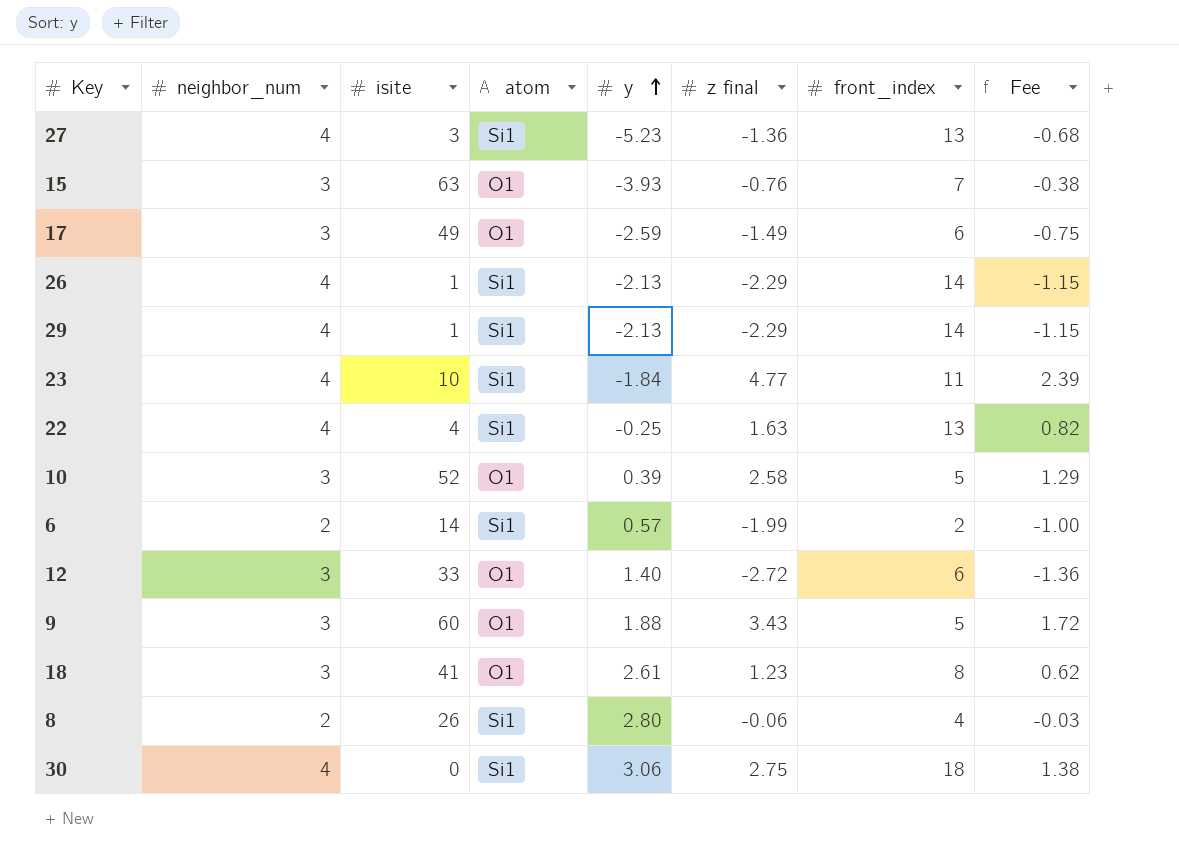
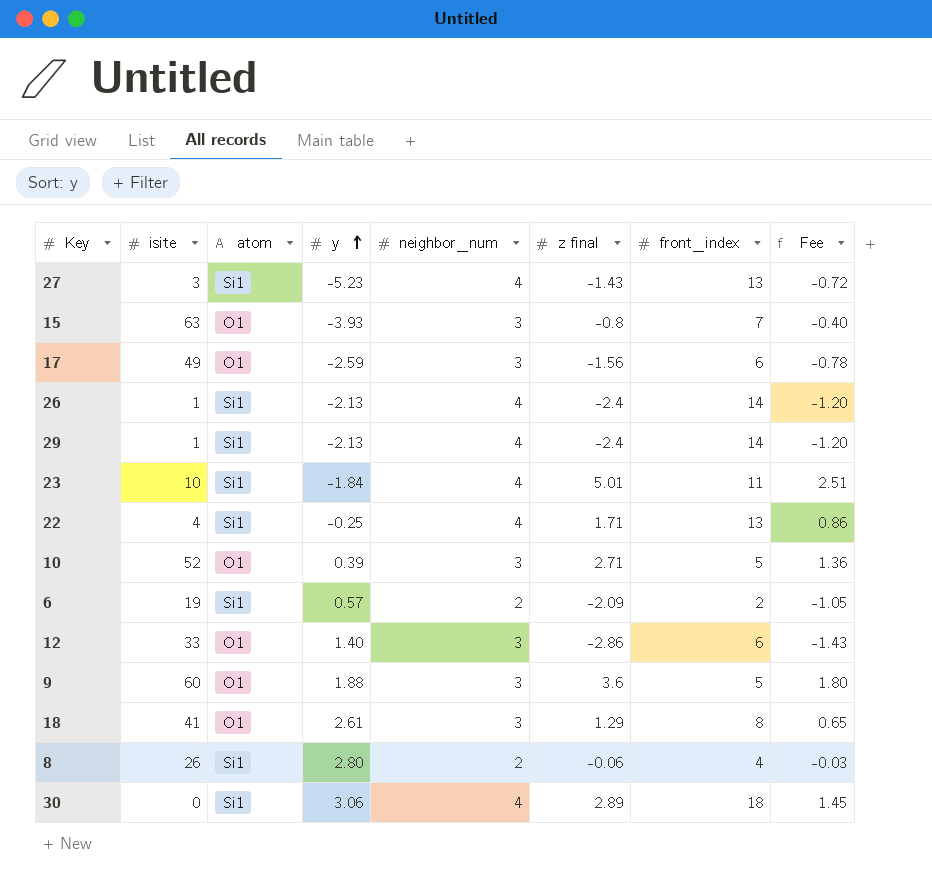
column neighbor_num | position: 2 -> 5
27 | z final: -1.36 -> -1.43
27 | Fee: -0.68 -> -0.72
15 | z final: -0.76 -> -0.8
15 | Fee: -0.38 -> -0.40
17 | z final: -1.49 -> -1.56
17 | Fee: -0.75 -> -0.78
26 | z final: -2.29 -> -2.4
26 | Fee: -1.15 -> -1.20
29 | z final: -2.29 -> -2.4
29 | Fee: -1.15 -> -1.20
23 | z final: 4.77 -> 5.01
23 | Fee: 2.39 -> 2.51
22 | z final: 1.63 -> 1.71
22 | Fee: 0.82 -> 0.86
10 | z final: 2.58 -> 2.71
10 | Fee: 1.29 -> 1.36
6 | isite: 14 -> 19
6 | z final: -1.99 -> -2.09
6 | Fee: -1.00 -> -1.05
12 | z final: -2.72 -> -2.86
12 | Fee: -1.36 -> -1.43
9 | z final: 3.43 -> 3.6
9 | Fee: 1.72 -> 1.80
18 | z final: 1.23 -> 1.29
18 | Fee: 0.62 -> 0.65
30 | z final: 2.75 -> 2.89
30 | Fee: 1.38 -> 1.45

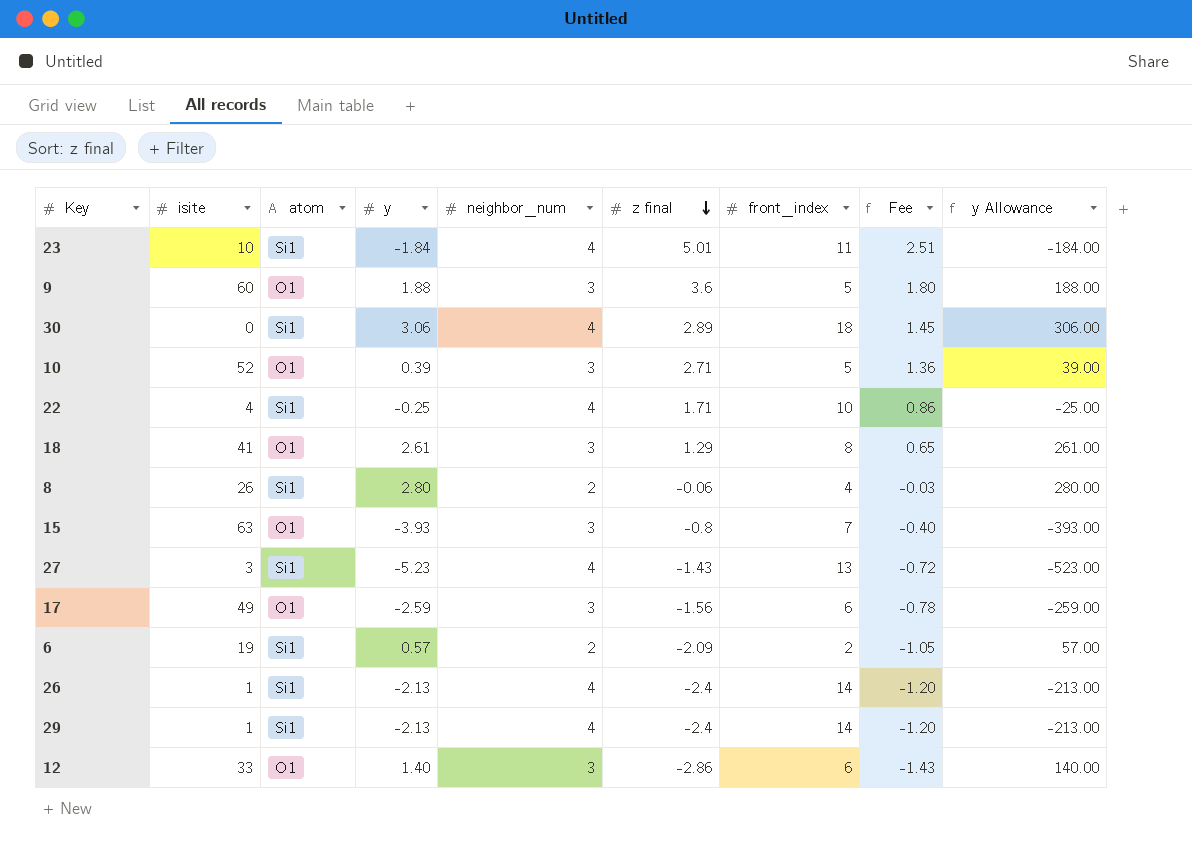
row order: y ascending -> z final descending
column y Allowance | formula: none -> [y] * 100
22 | front_index: 13 -> 10

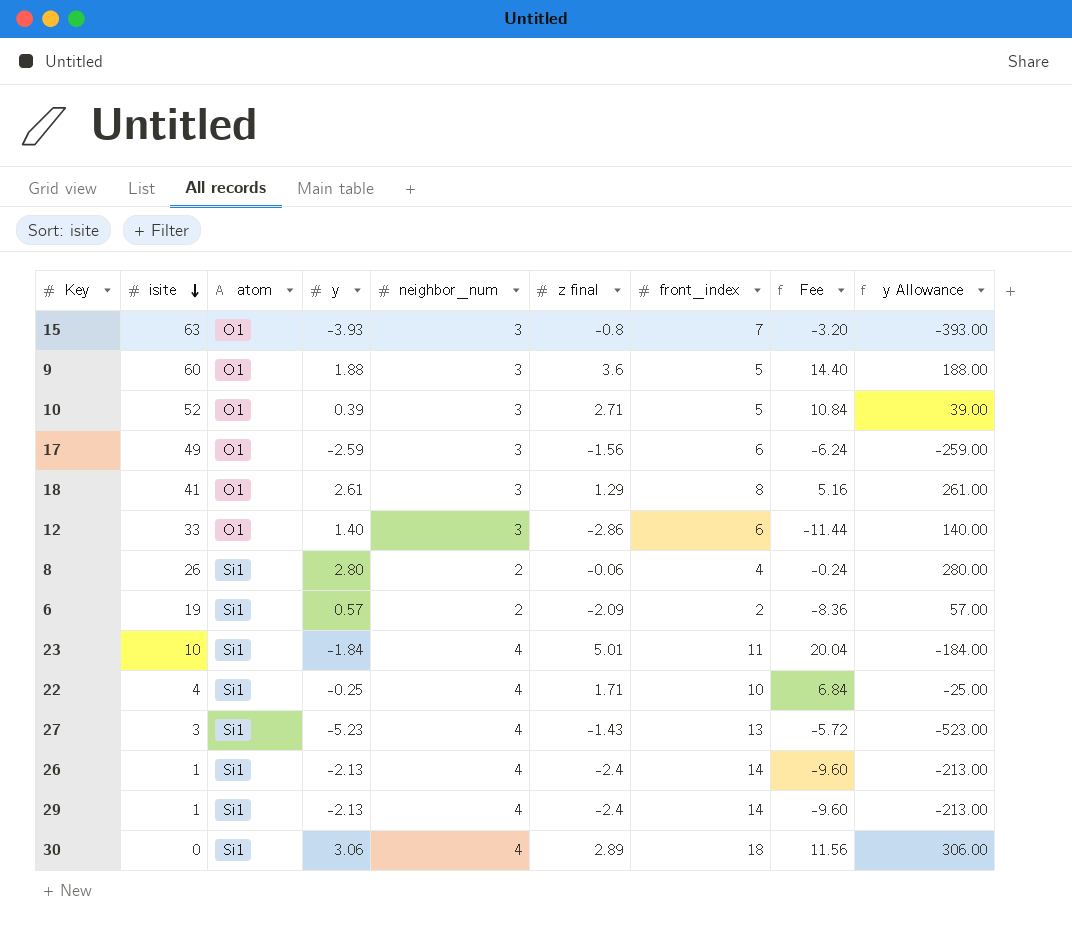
row order: z final descending -> isite descending
column Fee | formula: [z final] * 0.5 -> [z final] * 4

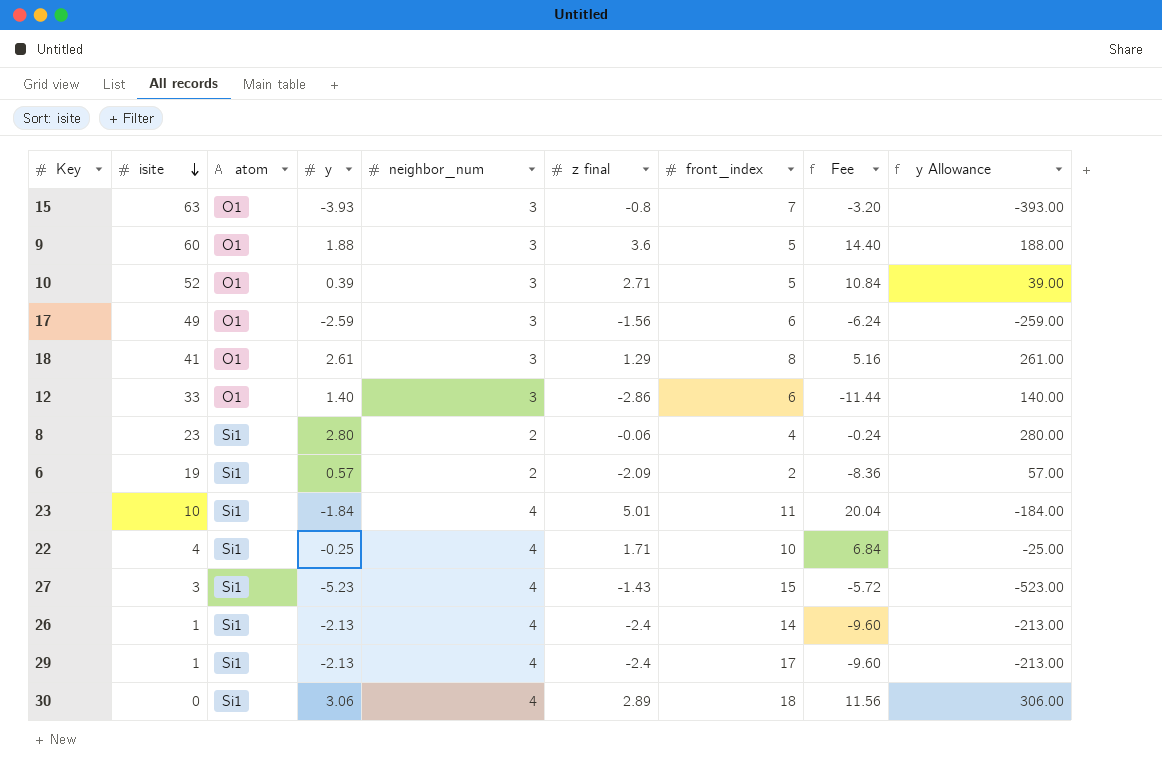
8 | isite: 26 -> 23
27 | front_index: 13 -> 15
29 | front_index: 14 -> 17

